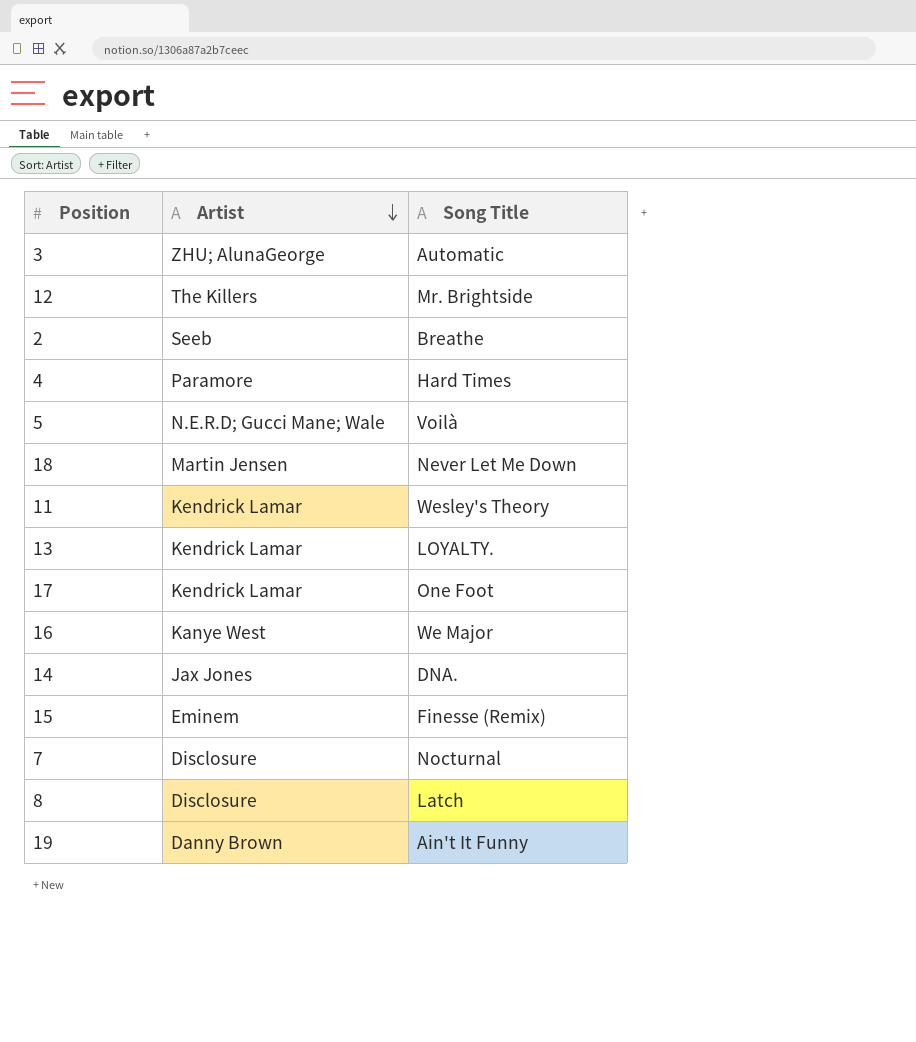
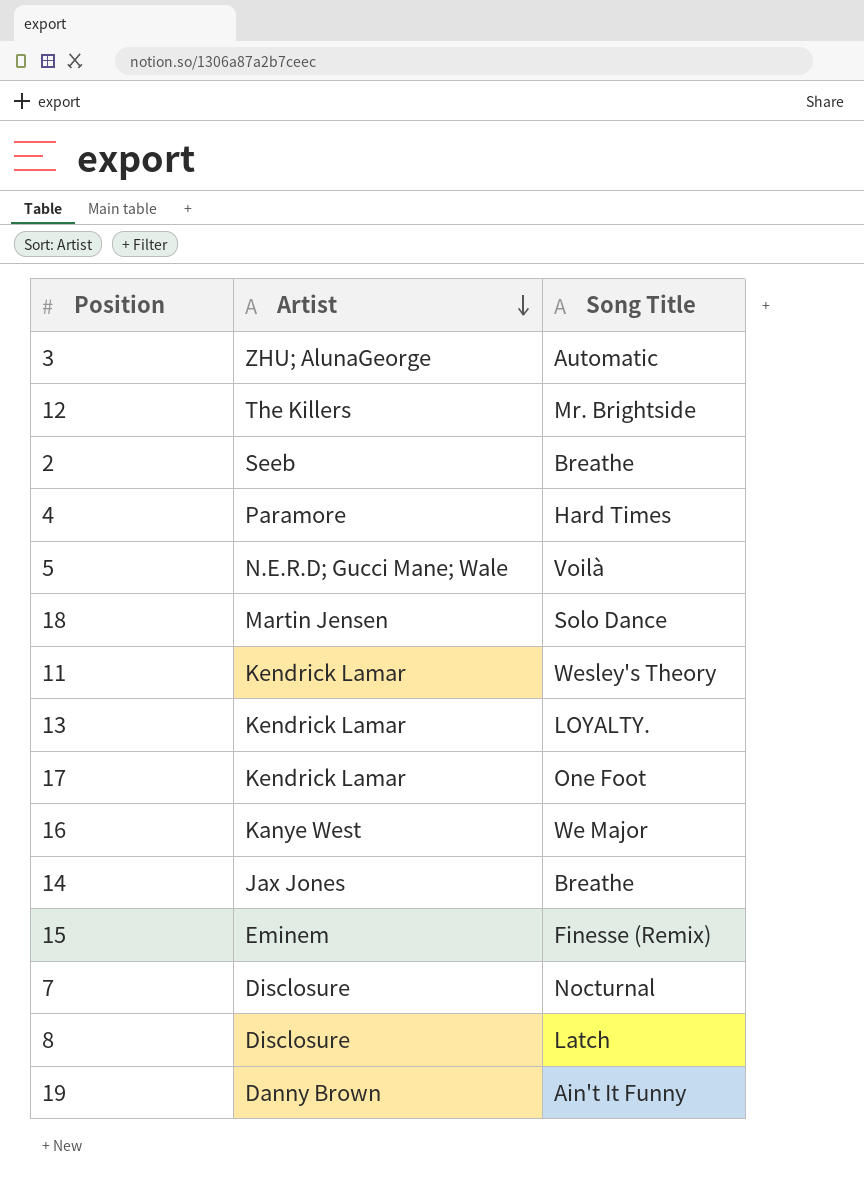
18 | Song Title: Never Let Me Down -> Solo Dance
14 | Song Title: DNA. -> Breathe

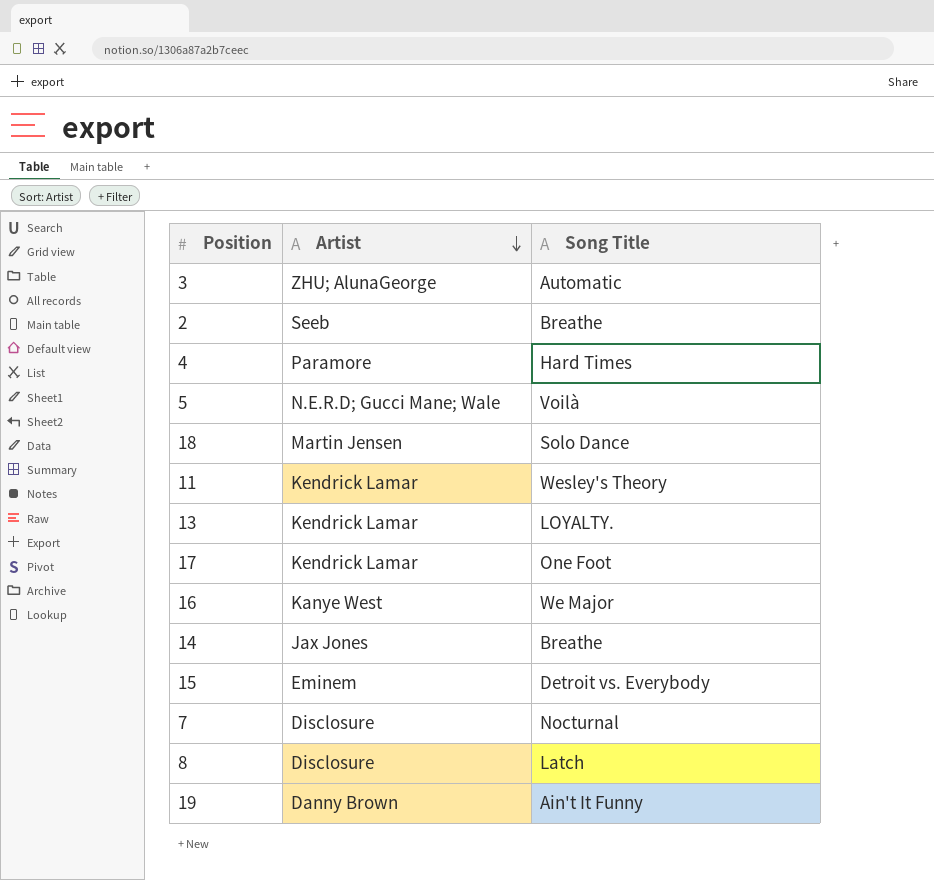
row 12: The Killers | Mr. Brightside -> none
15 | Song Title: Finesse (Remix) -> Detroit vs. Everybody

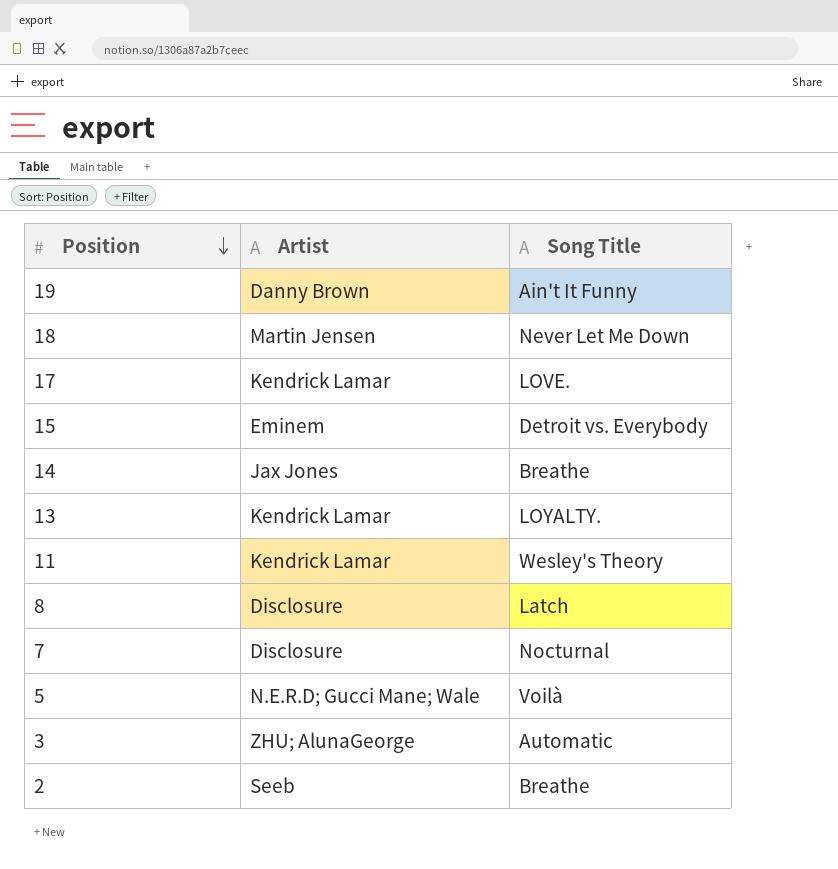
row order: Artist descending -> Position descending
row 4: Paramore | Hard Times -> none
row 16: Kanye West | We Major -> none
18 | Song Title: Solo Dance -> Never Let Me Down
17 | Song Title: One Foot -> LOVE.

